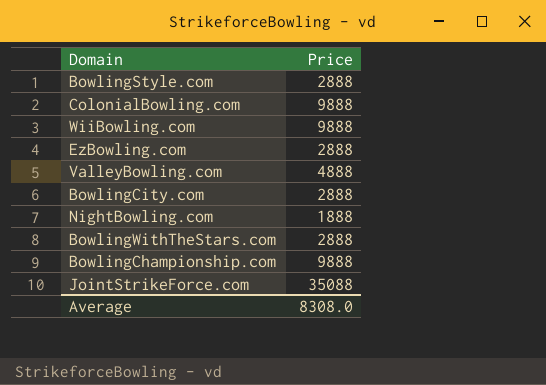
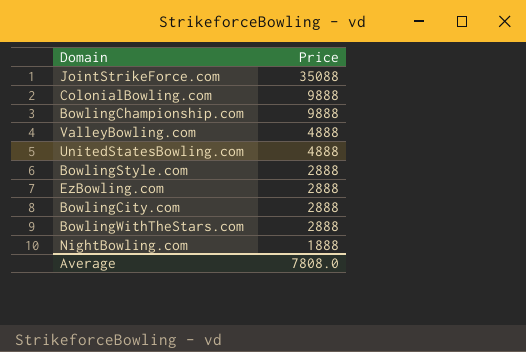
row order: none -> Price descending
row WiiBowling.com: 9888 -> none
row UnitedStatesBowling.com: none -> 4888
Average | Price: 8308.0 -> 7808.0

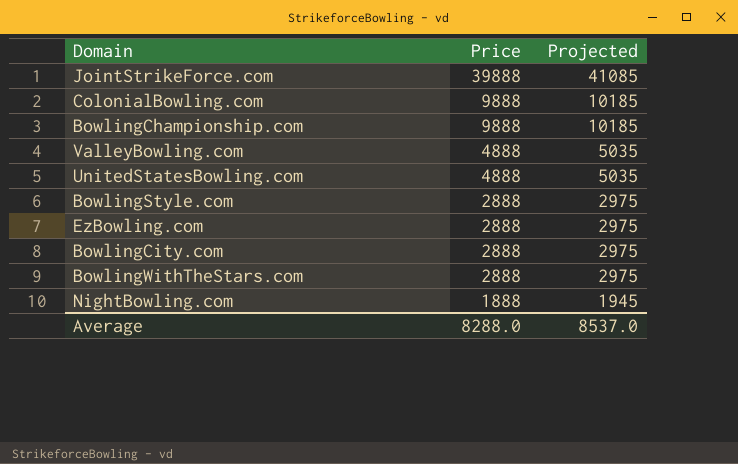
column Projected | formula: none -> [Price] * 1.03
JointStrikeForce.com | Price: 35088 -> 39888
Average | Price: 7808.0 -> 8288.0

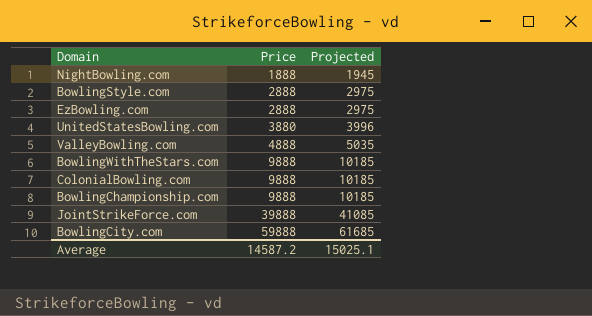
row order: Price descending -> Price ascending
UnitedStatesBowling.com | Price: 4888 -> 3880
UnitedStatesBowling.com | Projected: 5035 -> 3996
BowlingWithTheStars.com | Price: 2888 -> 9888
BowlingWithTheStars.com | Projected: 2975 -> 10185
BowlingCity.com | Price: 2888 -> 59888
BowlingCity.com | Projected: 2975 -> 61685
Average | Price: 8288.0 -> 14587.2
Average | Projected: 8537.0 -> 15025.1

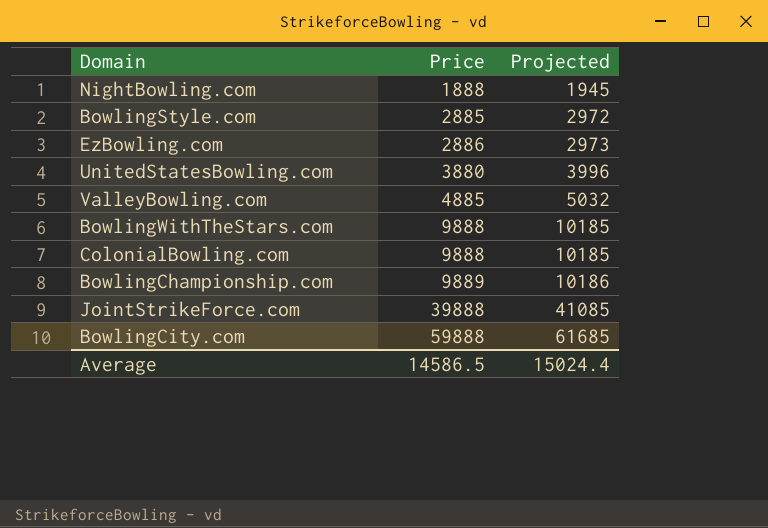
BowlingStyle.com | Price: 2888 -> 2885
BowlingStyle.com | Projected: 2975 -> 2972
EzBowling.com | Price: 2888 -> 2886
EzBowling.com | Projected: 2975 -> 2973
ValleyBowling.com | Price: 4888 -> 4885
ValleyBowling.com | Projected: 5035 -> 5032
BowlingChampionship.com | Price: 9888 -> 9889
BowlingChampionship.com | Projected: 10185 -> 10186
Average | Price: 14587.2 -> 14586.5
Average | Projected: 15025.1 -> 15024.4

